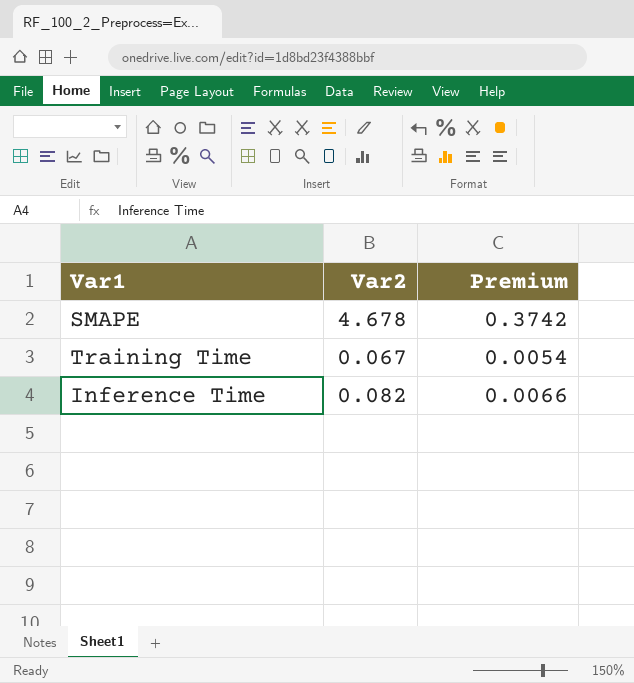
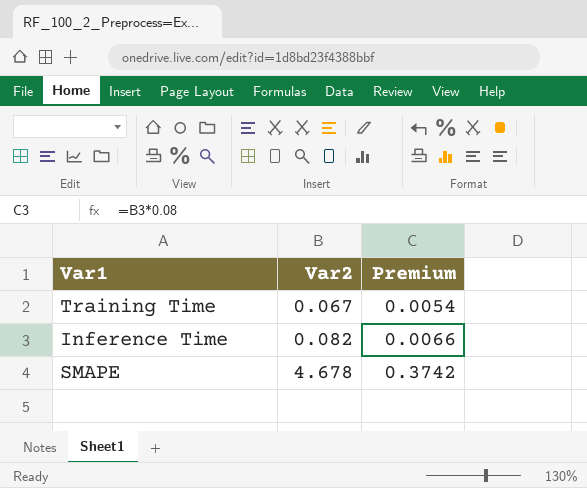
row order: none -> Var2 ascending

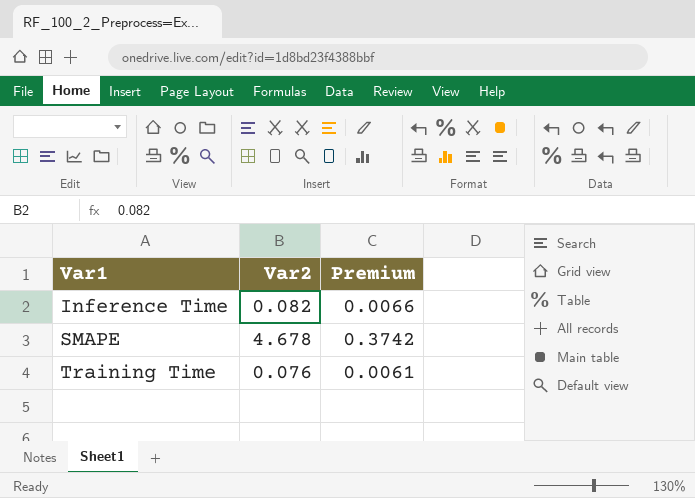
row order: Var2 ascending -> Var1 ascending
Training Time | Var2: 0.067 -> 0.076
Training Time | Premium: 0.0054 -> 0.0061

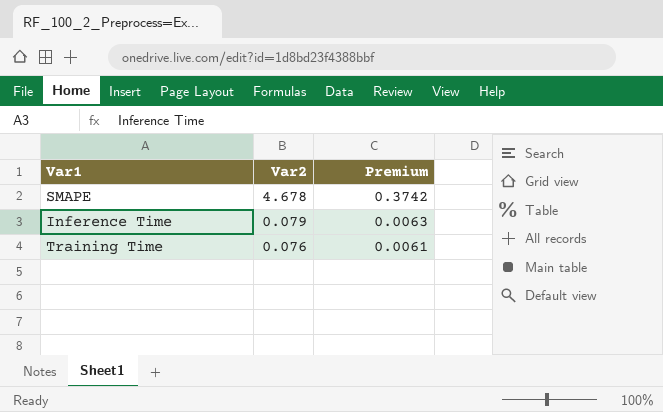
row order: Var1 ascending -> Var2 descending
Inference Time | Var2: 0.082 -> 0.079
Inference Time | Premium: 0.0066 -> 0.0063

